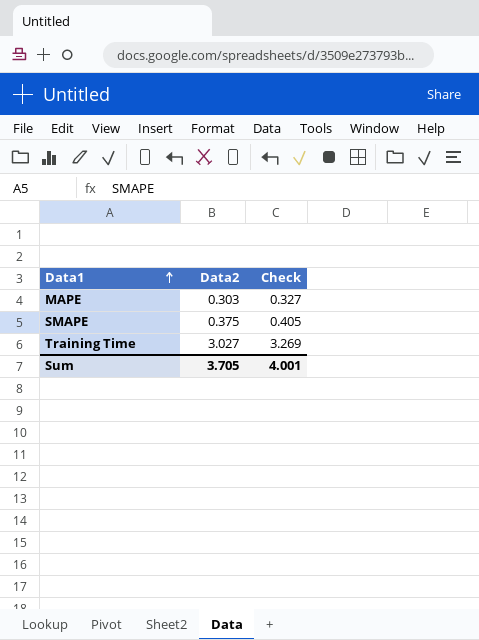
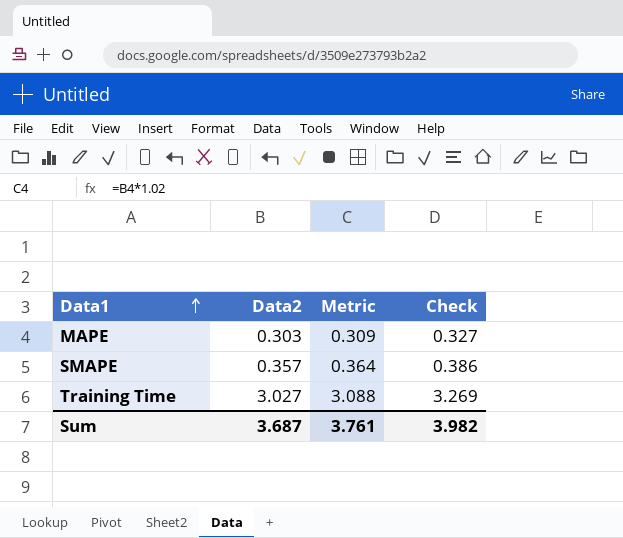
column Metric | formula: none -> [Data2] * 1.02
SMAPE | Data2: 0.375 -> 0.357
SMAPE | Check: 0.405 -> 0.386
Sum | Data2: 3.705 -> 3.687
Sum | Check: 4.001 -> 3.982

